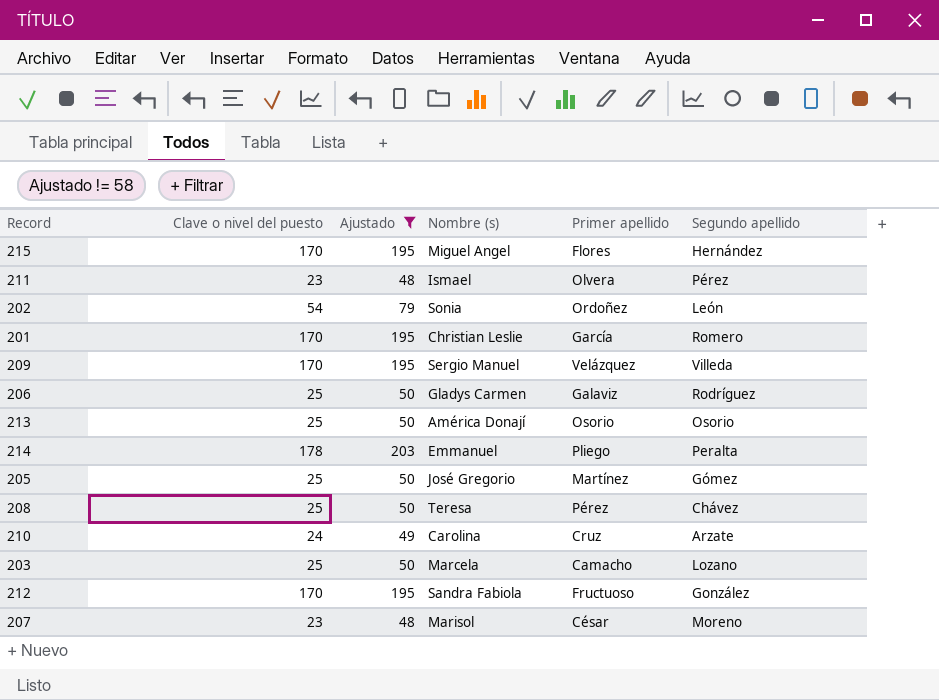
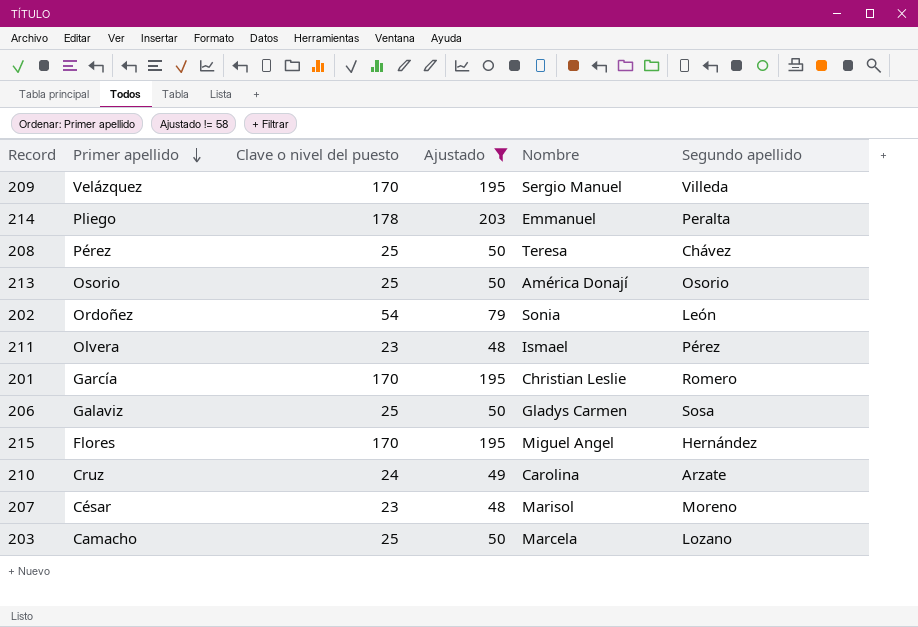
row order: none -> Primer apellido descending
column Primer apellido | position: 5 -> 2
column name: Nombre (s) -> Nombre
row 205: 25 | 50 | José Gregorio | Martínez | Gómez -> none
row 212: 170 | 195 | Sandra Fabiola | Fructuoso | González -> none
206 | Segundo apellido: Rodríguez -> Sosa

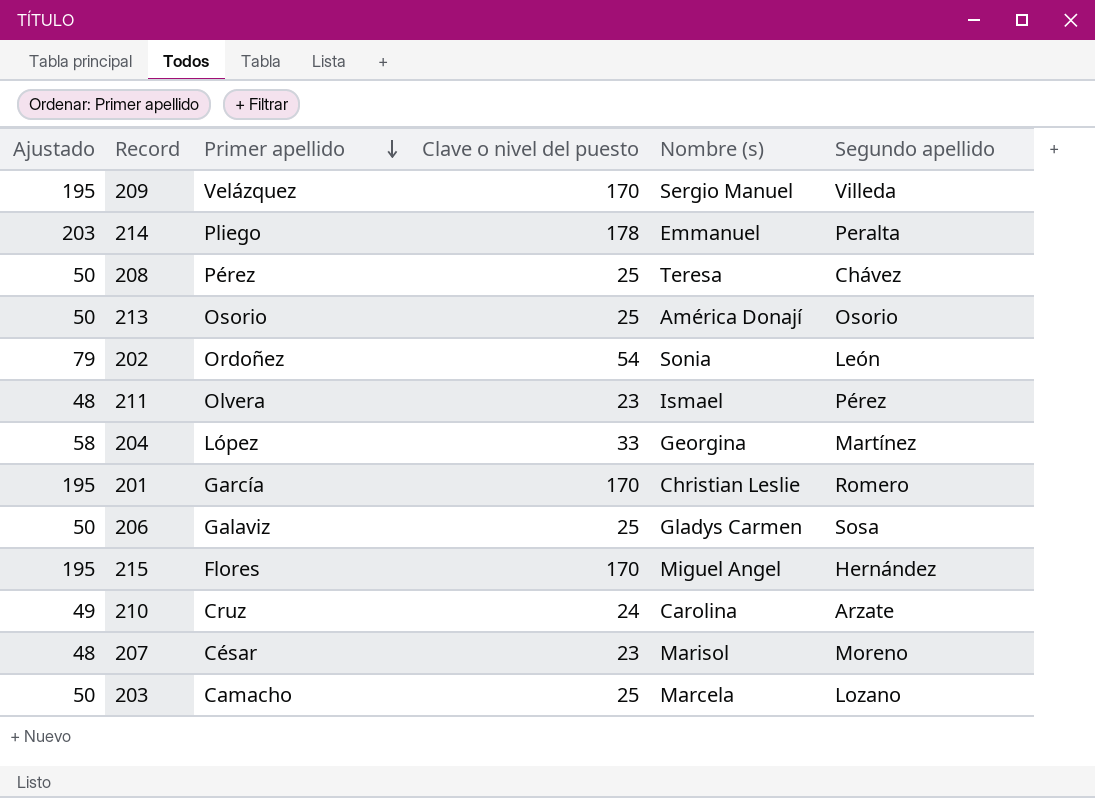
filter: Ajustado != 58 -> none
column Ajustado | position: 4 -> 1
column name: Nombre -> Nombre (s)

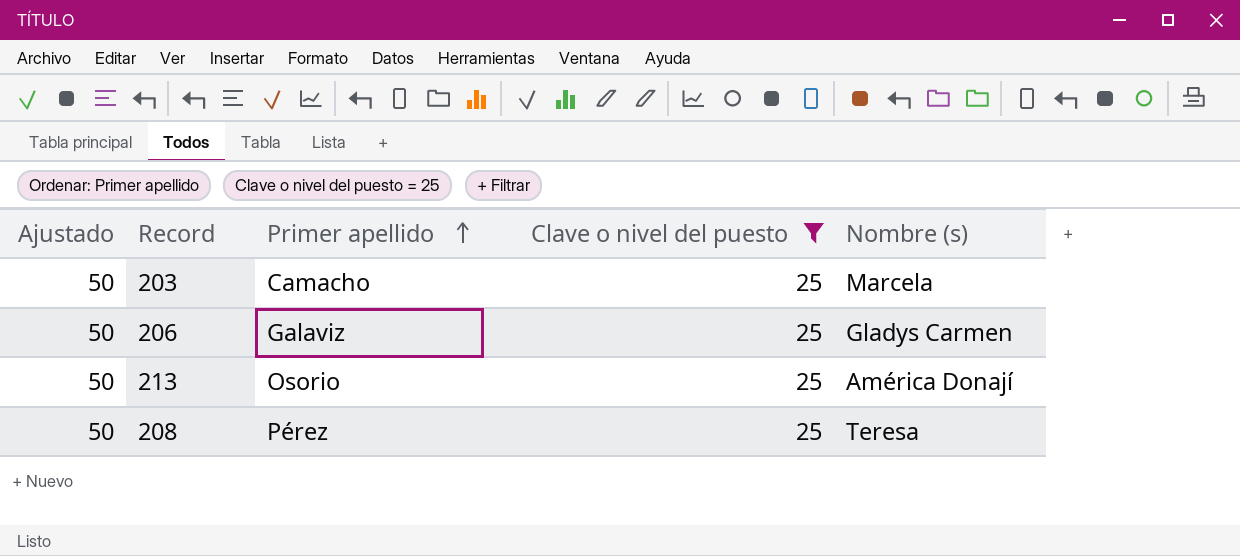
filter: none -> Clave o nivel del puesto = 25
row order: Primer apellido descending -> Primer apellido ascending
column Segundo apellido | position: 6 -> none

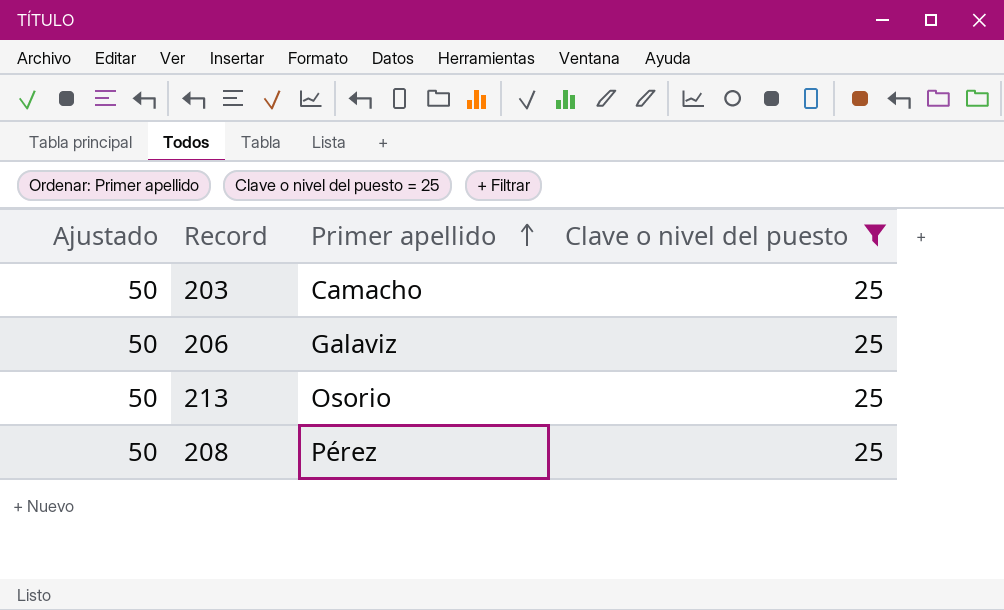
column Nombre (s) | position: 5 -> none

